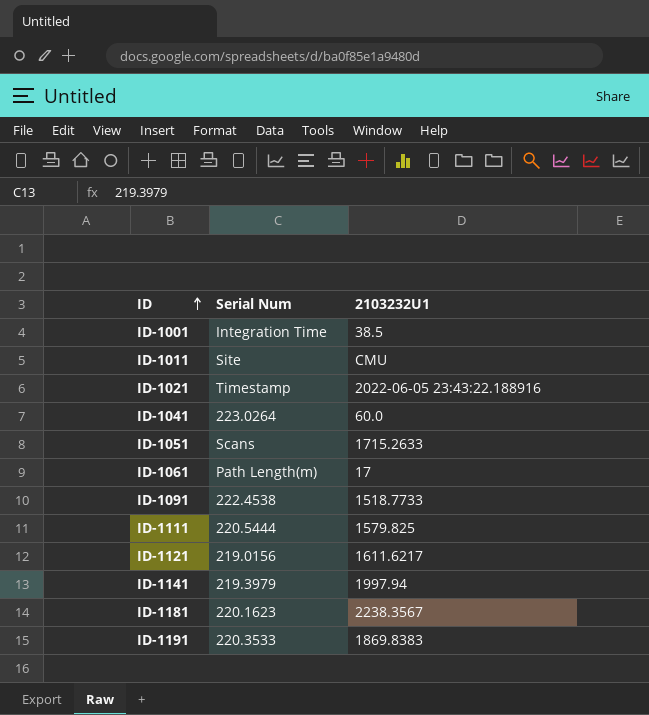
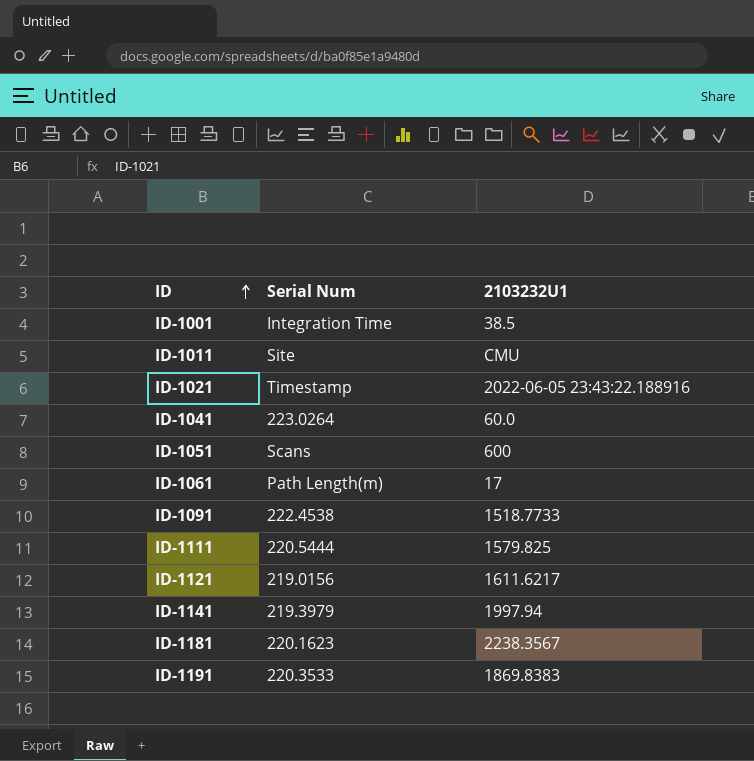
ID-1051 | 2103232U1: 1715.2633 -> 600

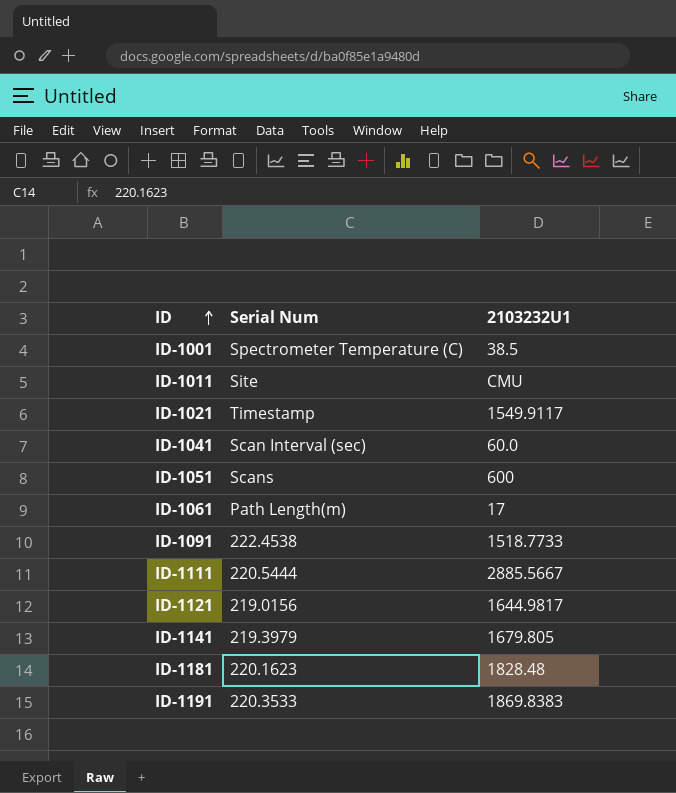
ID-1001 | Serial Num: Integration Time -> Spectrometer Temperature (C)
ID-1021 | 2103232U1: 2022-06-05 23:43:22.188916 -> 1549.9117
ID-1041 | Serial Num: 223.0264 -> Scan Interval (sec)
ID-1111 | 2103232U1: 1579.825 -> 2885.5667
ID-1121 | 2103232U1: 1611.6217 -> 1644.9817
ID-1141 | 2103232U1: 1997.94 -> 1679.805
ID-1181 | 2103232U1: 2238.3567 -> 1828.48

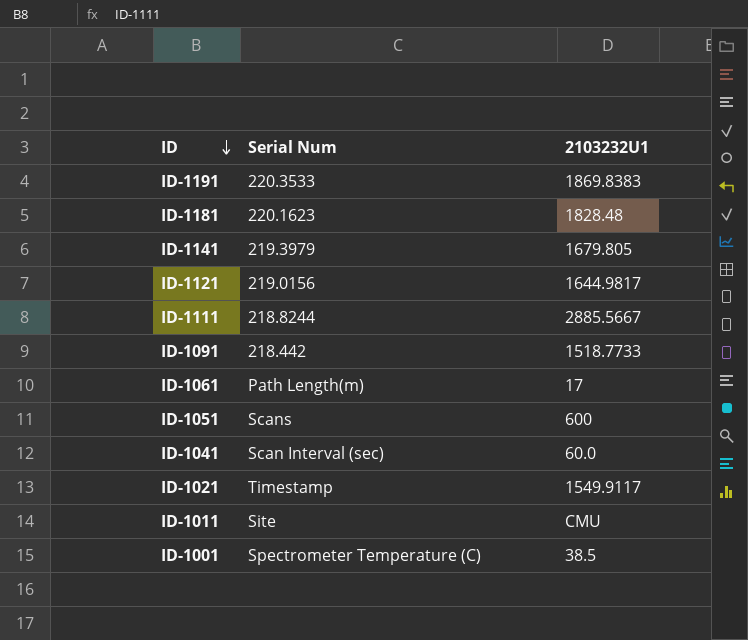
row order: ID ascending -> ID descending
ID-1111 | Serial Num: 220.5444 -> 218.8244
ID-1091 | Serial Num: 222.4538 -> 218.442

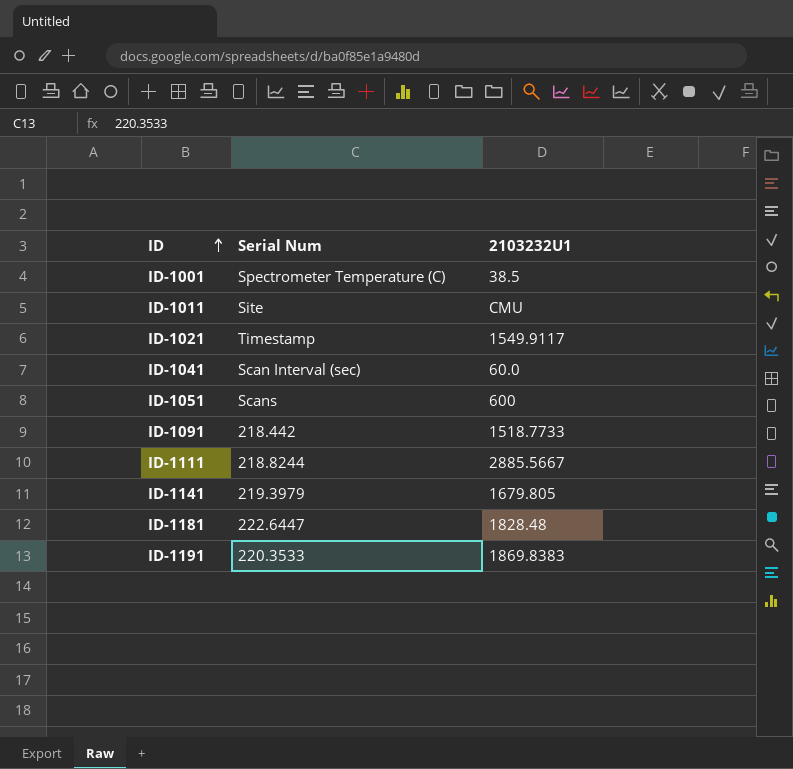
row order: ID descending -> ID ascending
row ID-1121: 219.0156 | 1644.9817 -> none
row ID-1061: Path Length(m) | 17 -> none
ID-1181 | Serial Num: 220.1623 -> 222.6447

